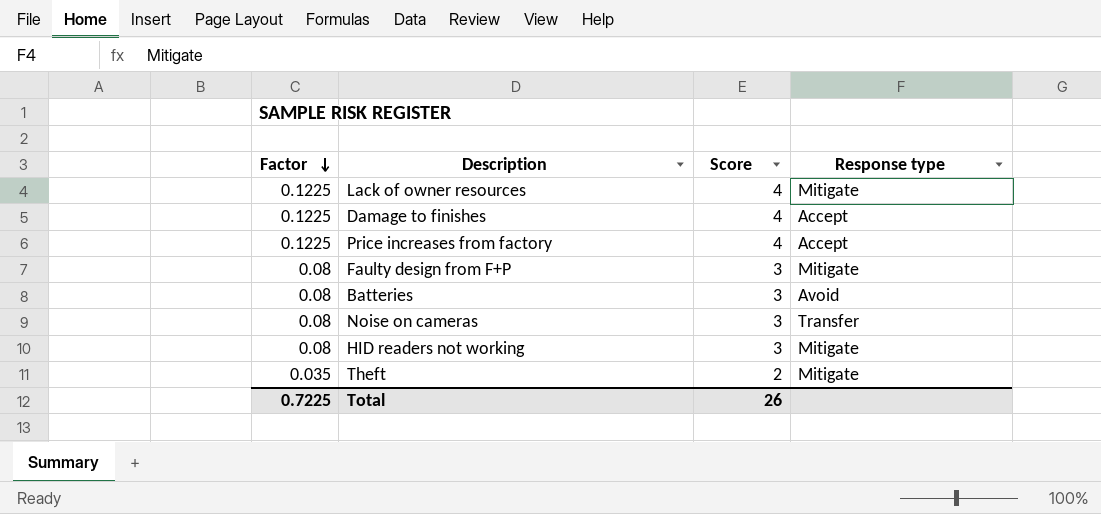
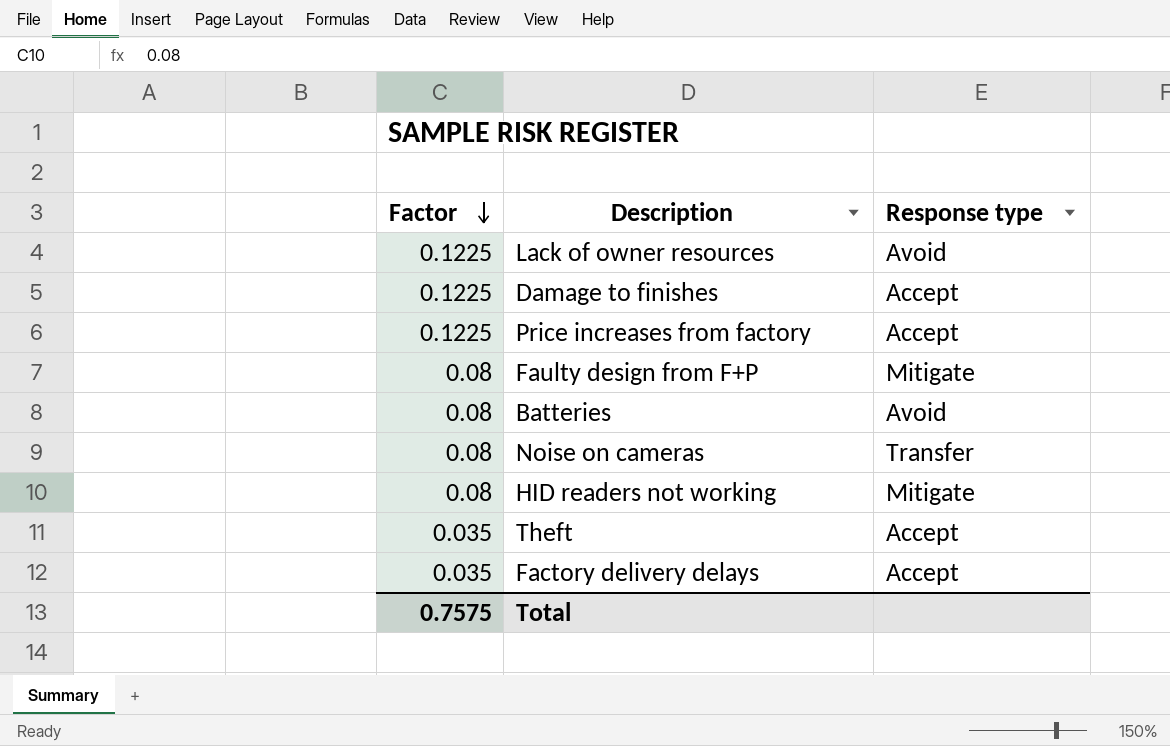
column Score | position: 3 -> none
Lack of owner resources | Response type: Mitigate -> Avoid
Theft | Response type: Mitigate -> Accept
row Factory delivery delays: none -> 0.035 | Accept
Total | Factor: 0.7225 -> 0.7575

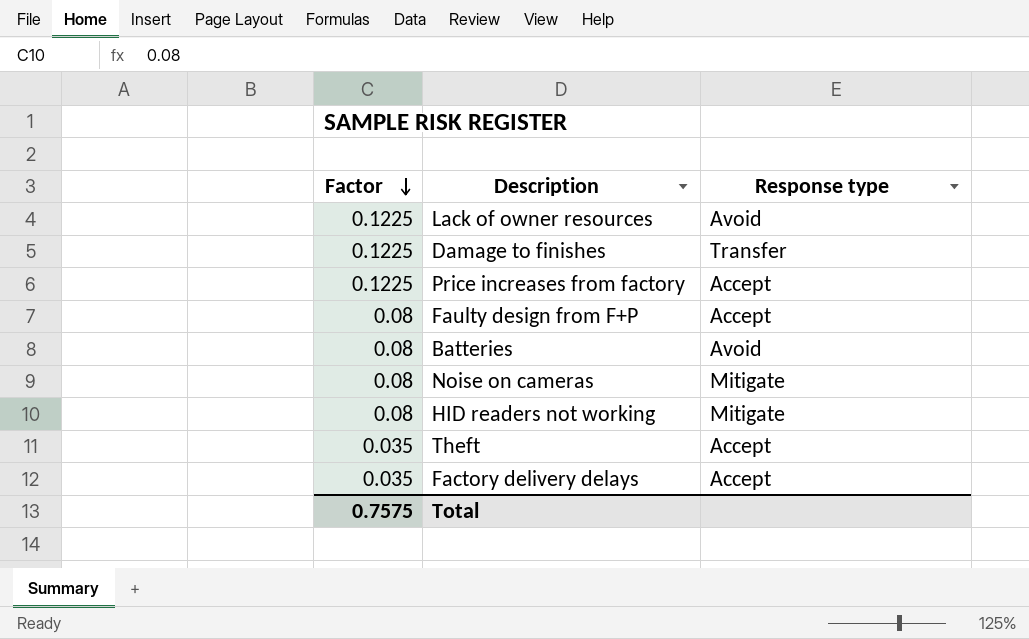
Damage to finishes | Response type: Accept -> Transfer
Faulty design from F+P | Response type: Mitigate -> Accept
Noise on cameras | Response type: Transfer -> Mitigate

